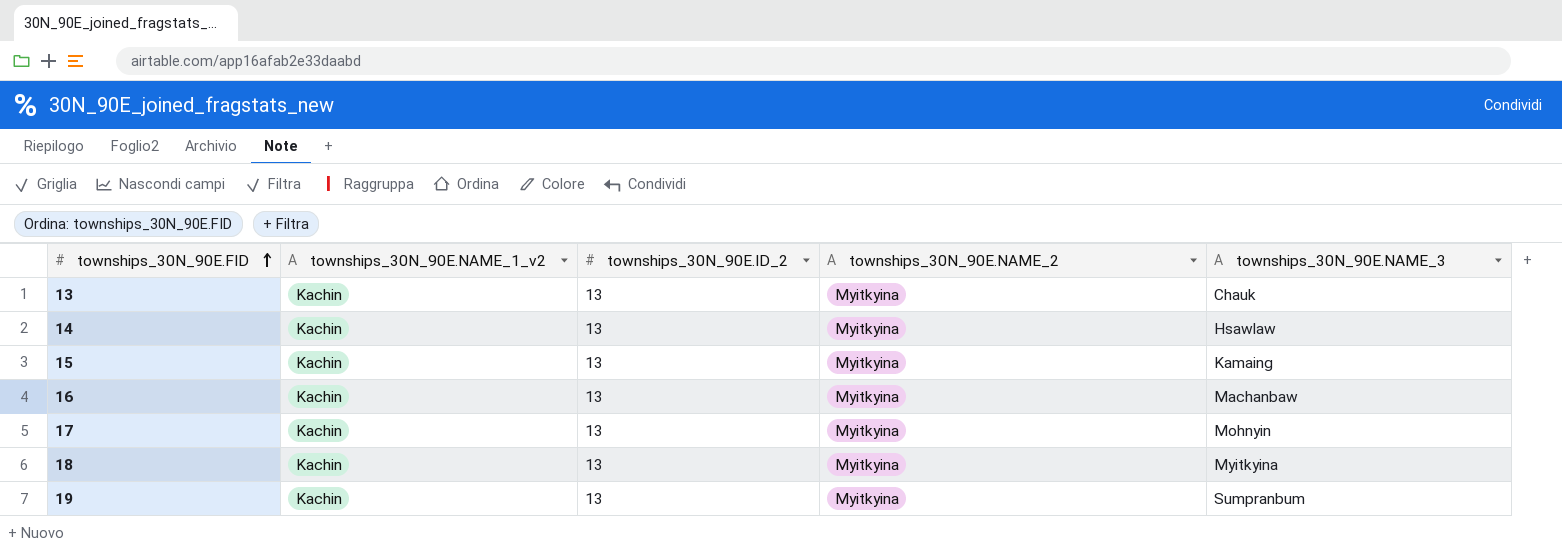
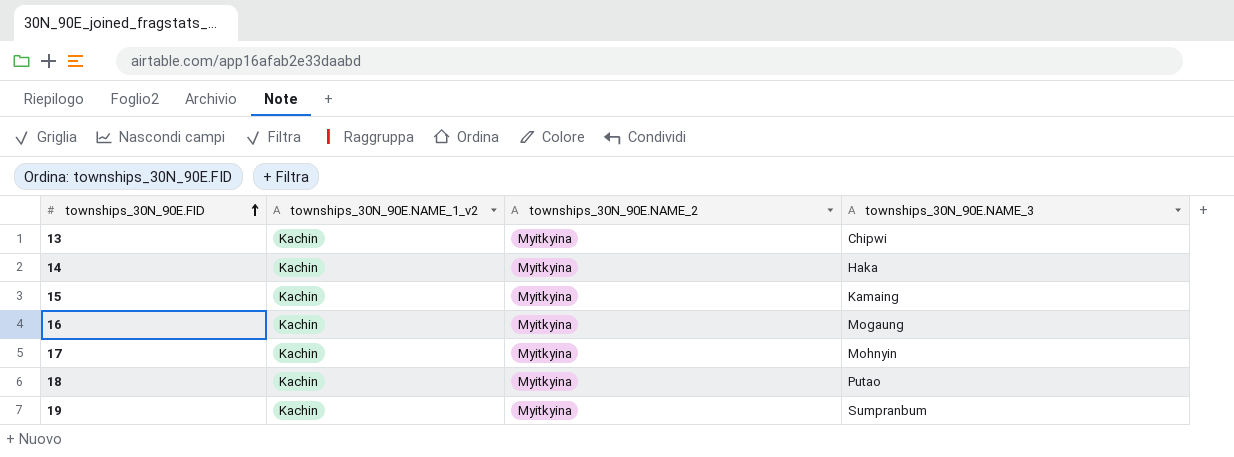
column townships_30N_90E.ID_2 | position: 3 -> none
13 | townships_30N_90E.NAME_3: Chauk -> Chipwi
14 | townships_30N_90E.NAME_3: Hsawlaw -> Haka
16 | townships_30N_90E.NAME_3: Machanbaw -> Mogaung
18 | townships_30N_90E.NAME_3: Myitkyina -> Putao

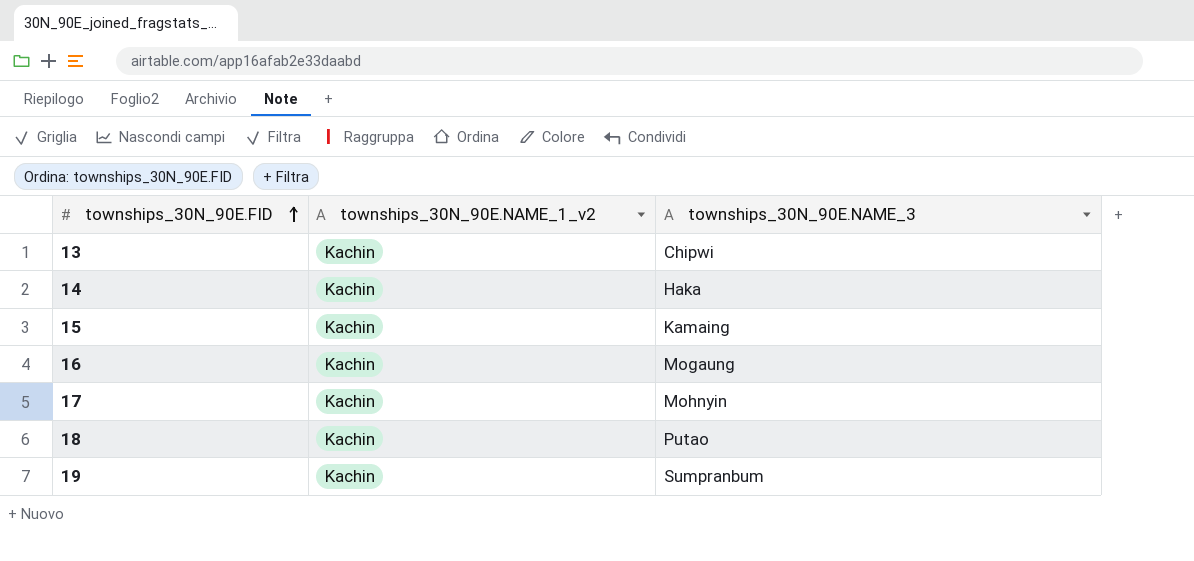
column townships_30N_90E.NAME_2 | position: 3 -> none

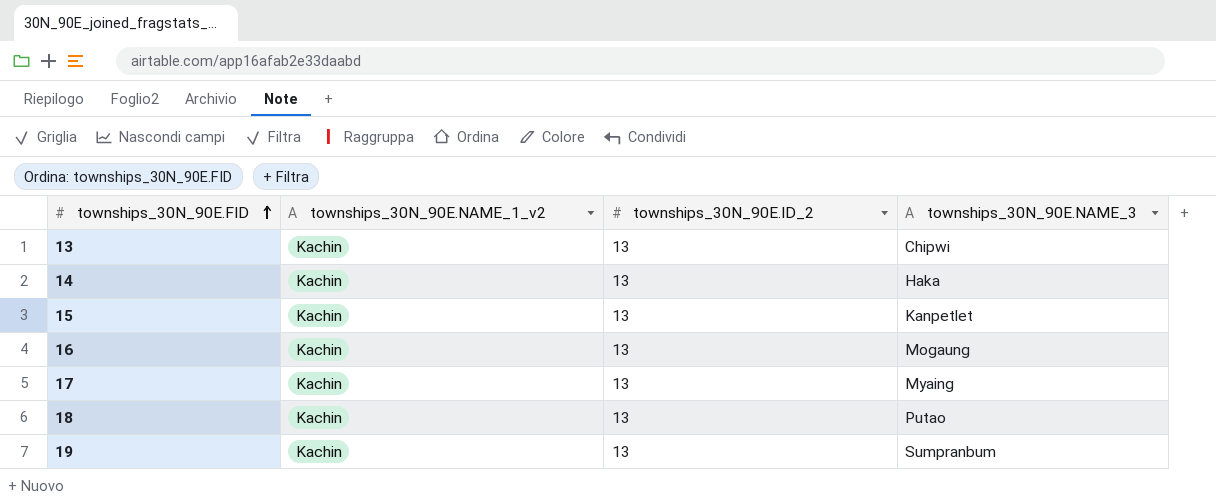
column townships_30N_90E.ID_2 | position: none -> 3
15 | townships_30N_90E.NAME_3: Kamaing -> Kanpetlet
17 | townships_30N_90E.NAME_3: Mohnyin -> Myaing

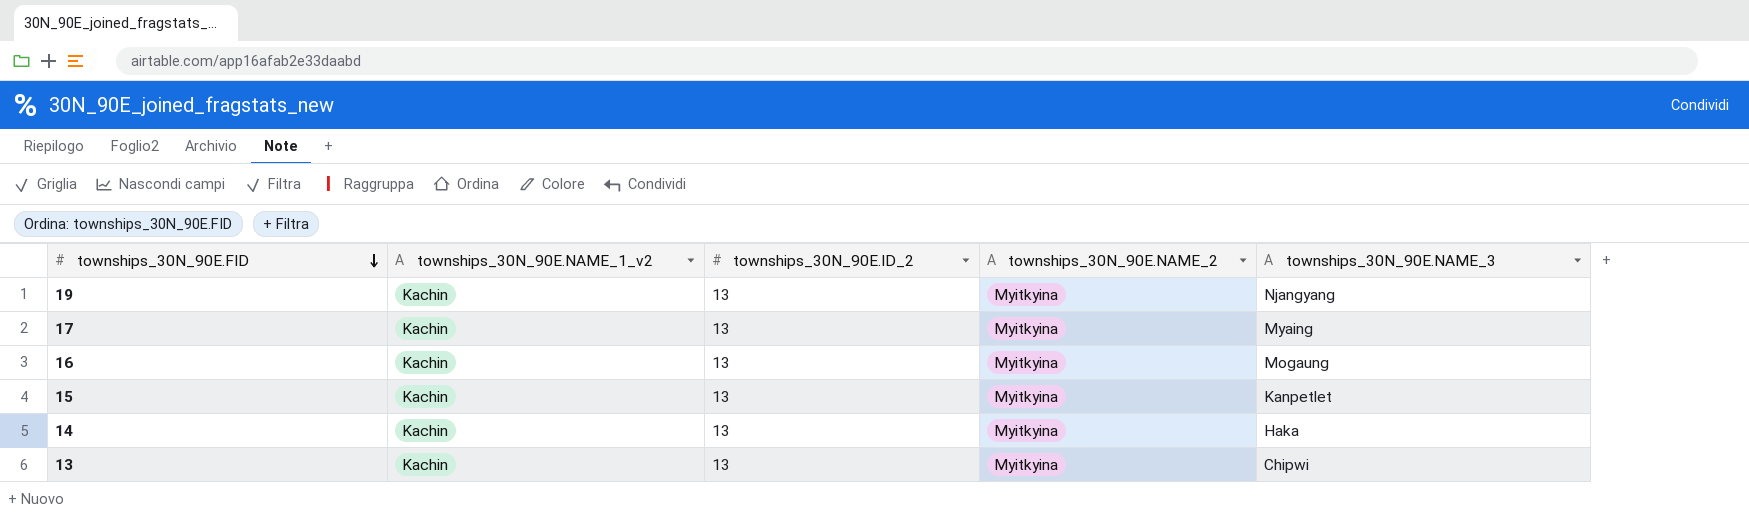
row order: townships_30N_90E.FID ascending -> townships_30N_90E.FID descending
column townships_30N_90E.NAME_2 | position: none -> 4
row 18: Kachin | 13 | Putao -> none
19 | townships_30N_90E.NAME_3: Sumpranbum -> Njangyang

